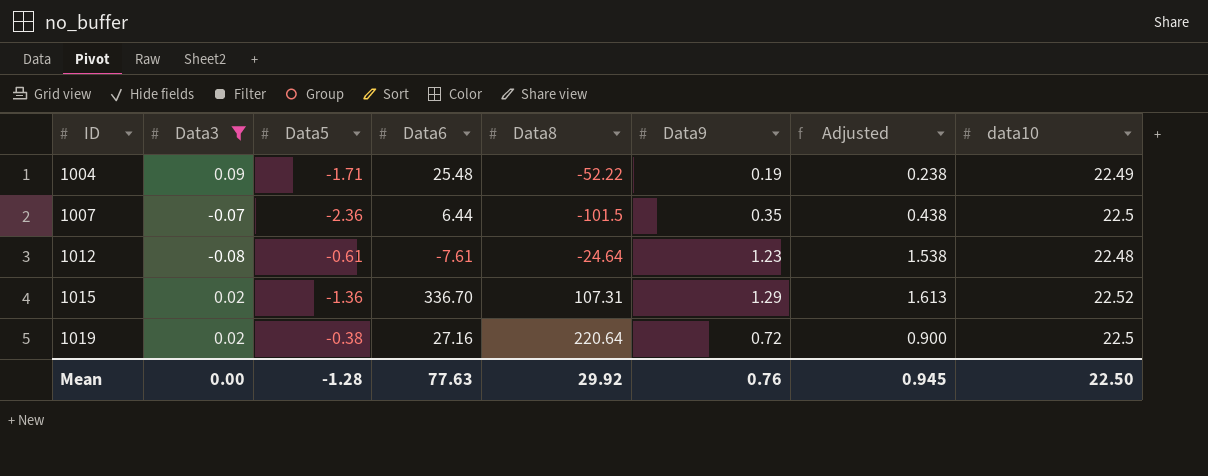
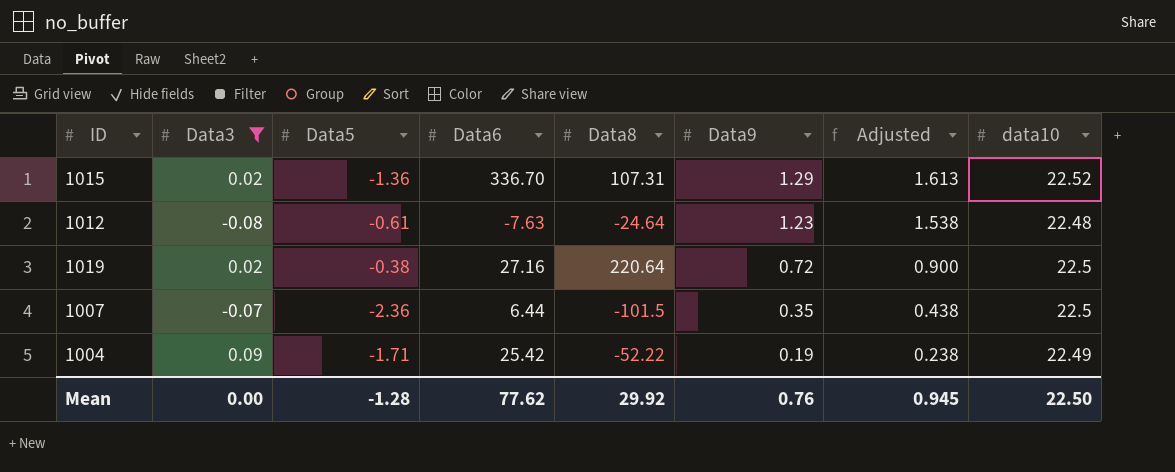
row order: ID ascending -> Data9 descending
1012 | Data6: -7.61 -> -7.63
1004 | Data6: 25.48 -> 25.42
Mean | Data6: 77.63 -> 77.62

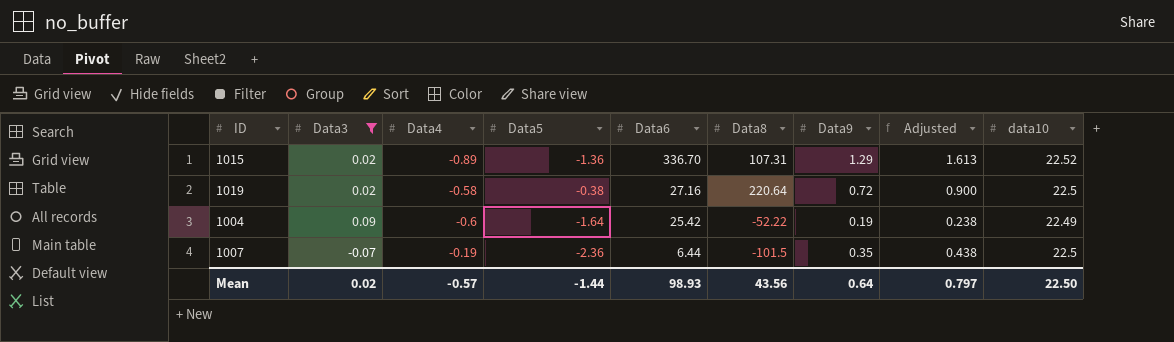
row order: Data9 descending -> Data6 descending
column Data4 | position: none -> 3
row 1012: -0.08 | -0.61 | -7.63 | -24.64 | 1.23 | 1.538 | 22.48 -> none
1004 | Data5: -1.71 -> -1.64
Mean | Data3: 0.00 -> 0.02
Mean | Data5: -1.28 -> -1.44
Mean | Data6: 77.62 -> 98.93
Mean | Data8: 29.92 -> 43.56
Mean | Data9: 0.76 -> 0.64
Mean | Adjusted: 0.945 -> 0.797

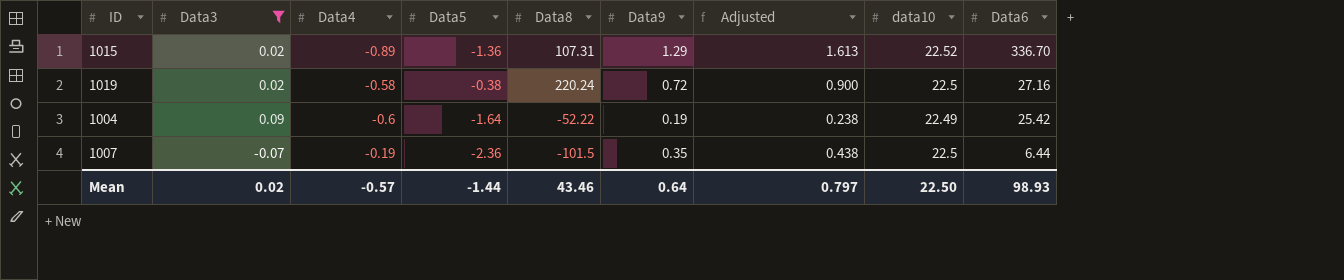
column Data6 | position: 5 -> 9
1019 | Data8: 220.64 -> 220.24
Mean | Data8: 43.56 -> 43.46

